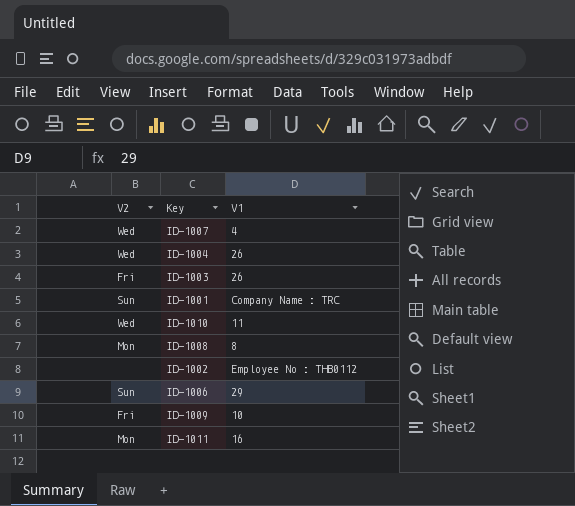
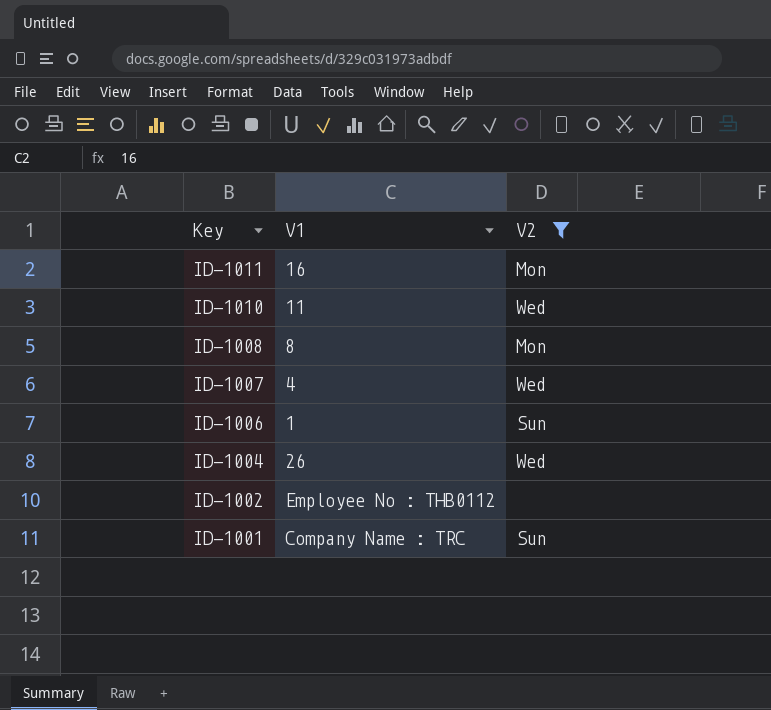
filter: none -> V2 != Fri
row order: none -> Key descending
column V2 | position: 1 -> 3
ID-1006 | V1: 29 -> 1

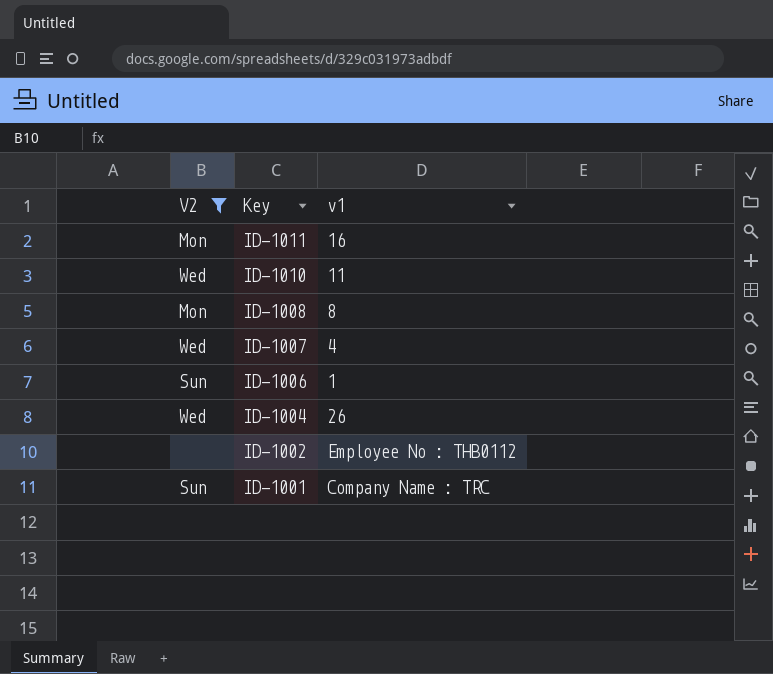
column V2 | position: 3 -> 1
column name: V1 -> v1

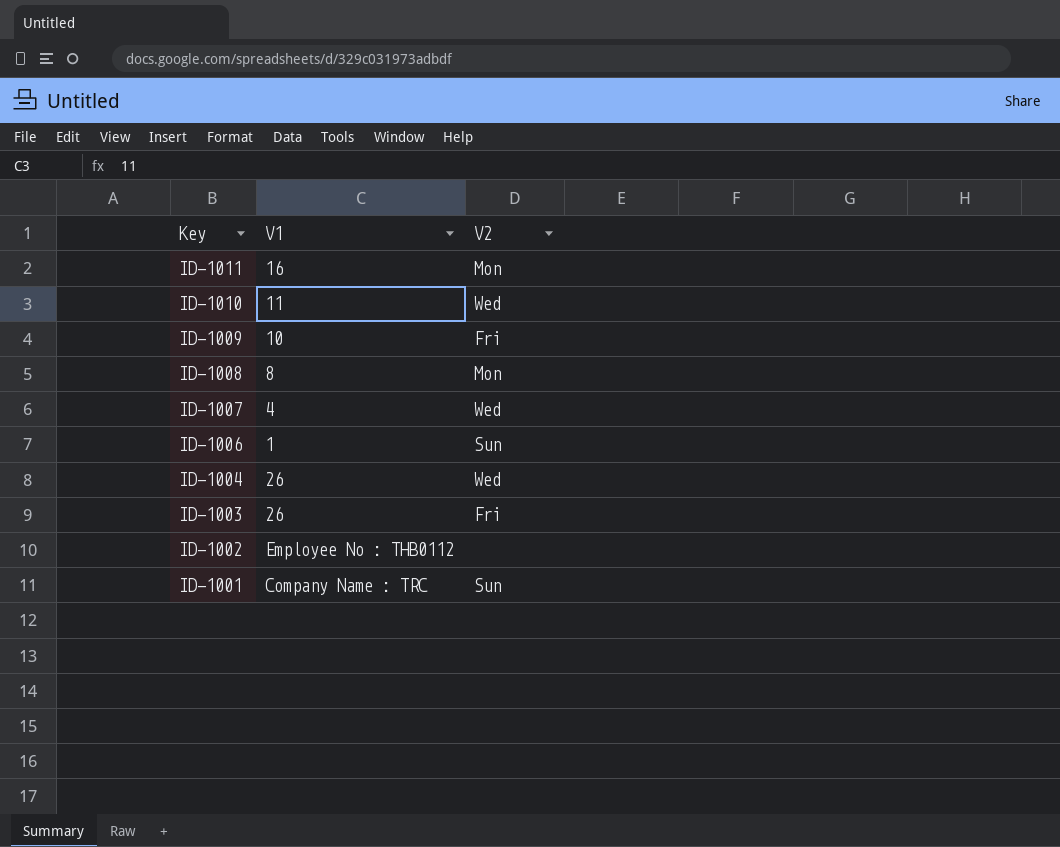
filter: V2 != Fri -> none
column name: v1 -> V1
column V2 | position: 1 -> 3

